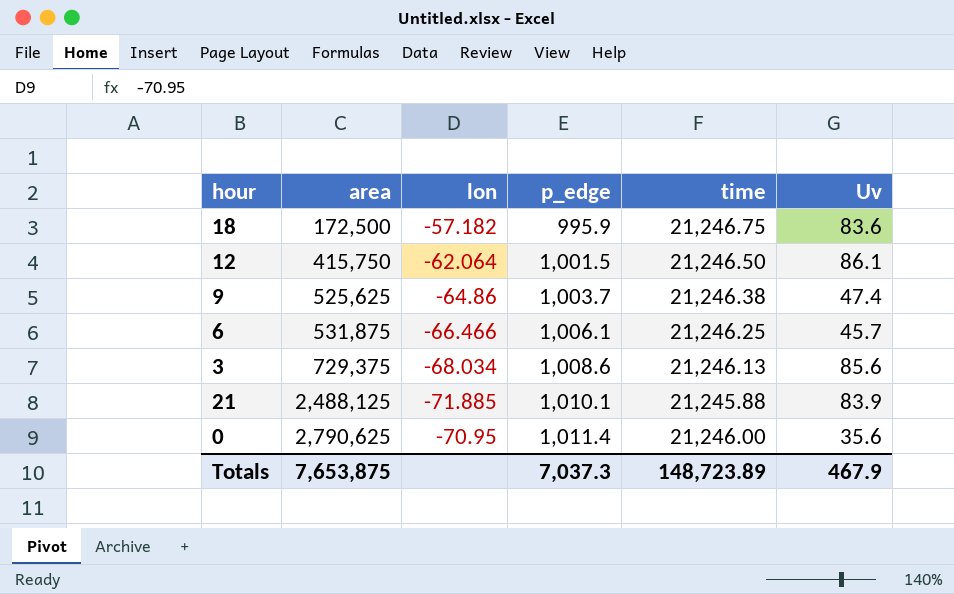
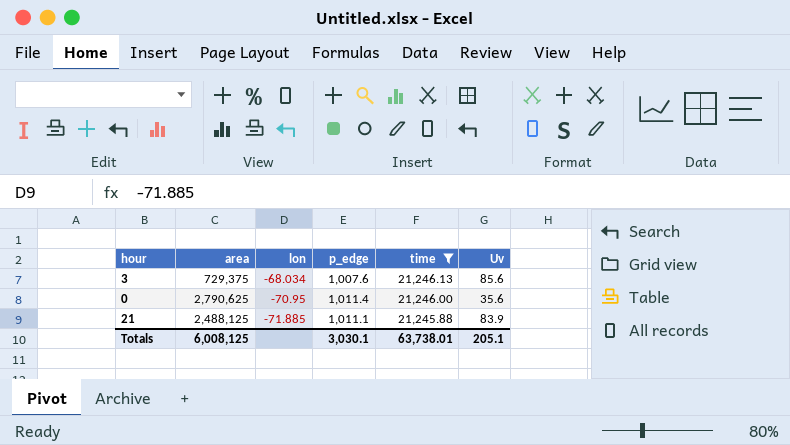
filter: none -> time <= 21,246.13
row order: area ascending -> lon descending
3 | p_edge: 1,008.6 -> 1,007.6
21 | p_edge: 1,010.1 -> 1,011.1
Totals | area: 7,653,875 -> 6,008,125
Totals | p_edge: 7,037.3 -> 3,030.1
Totals | time: 148,723.89 -> 63,738.01
Totals | Uv: 467.9 -> 205.1

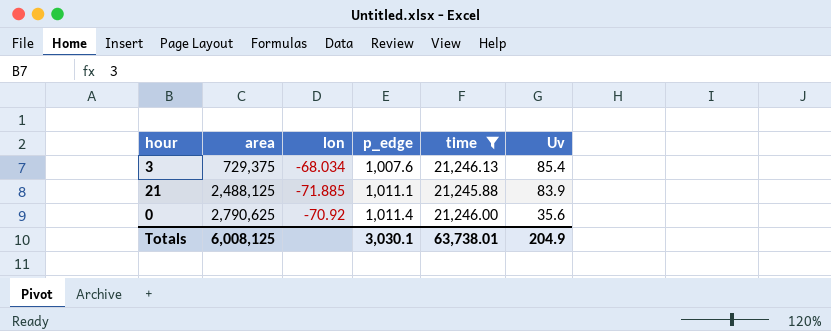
row order: lon descending -> area ascending
3 | Uv: 85.6 -> 85.4
0 | lon: -70.95 -> -70.92
Totals | Uv: 205.1 -> 204.9

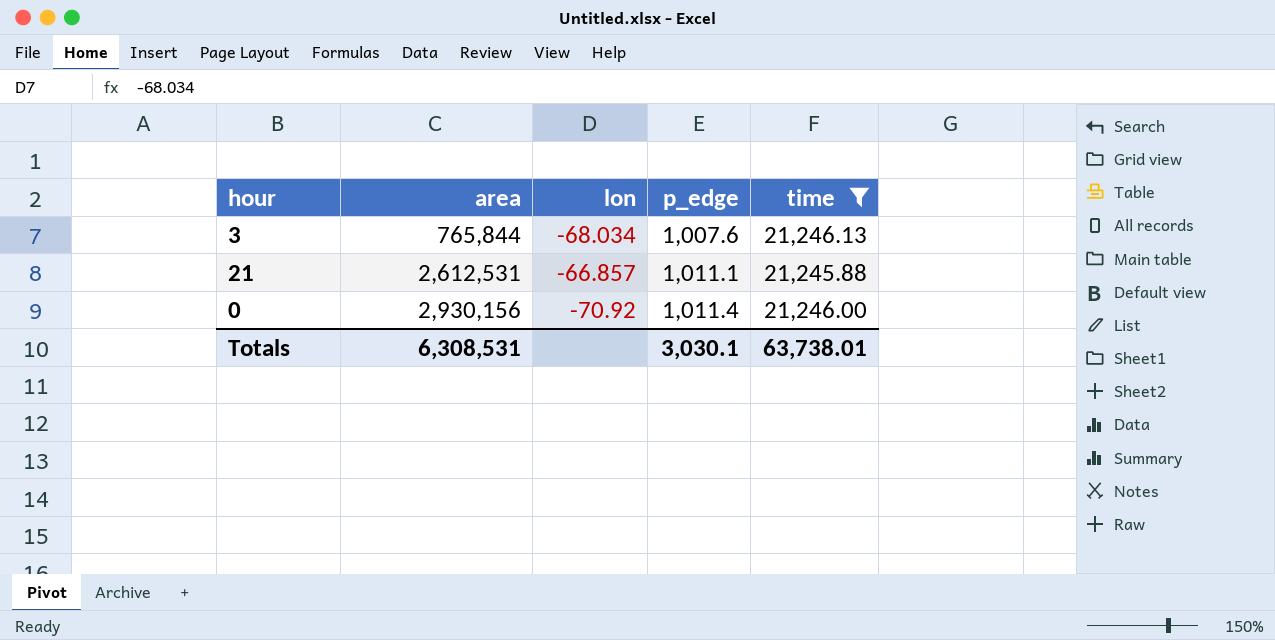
column Uv | position: 6 -> none
3 | area: 729,375 -> 765,844
21 | area: 2,488,125 -> 2,612,531
21 | lon: -71.885 -> -66.857
0 | area: 2,790,625 -> 2,930,156
Totals | area: 6,008,125 -> 6,308,531

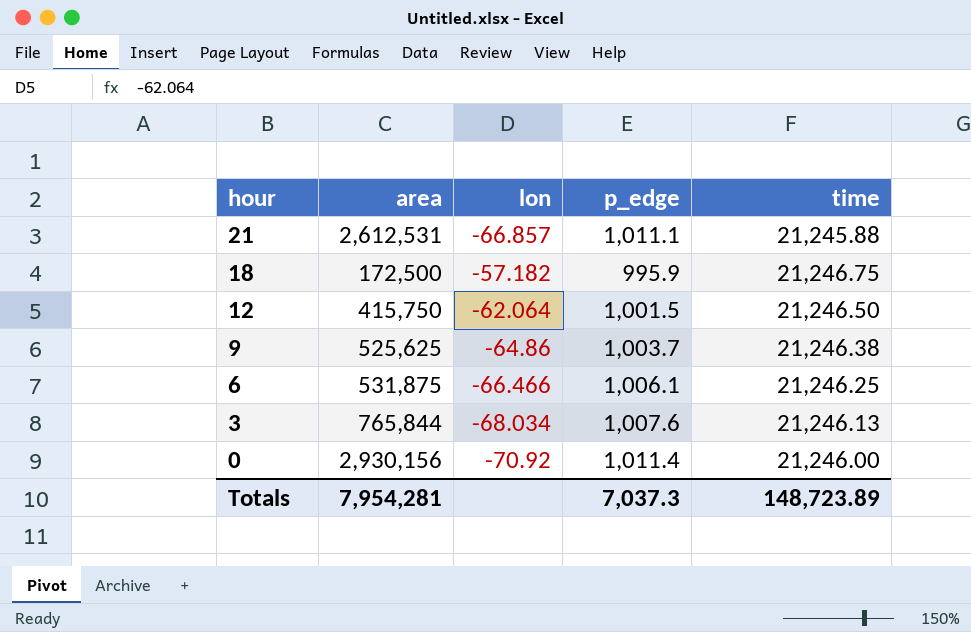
filter: time <= 21,246.13 -> none
row order: area ascending -> hour descending
Totals | area: 6,308,531 -> 7,954,281
Totals | p_edge: 3,030.1 -> 7,037.3
Totals | time: 63,738.01 -> 148,723.89

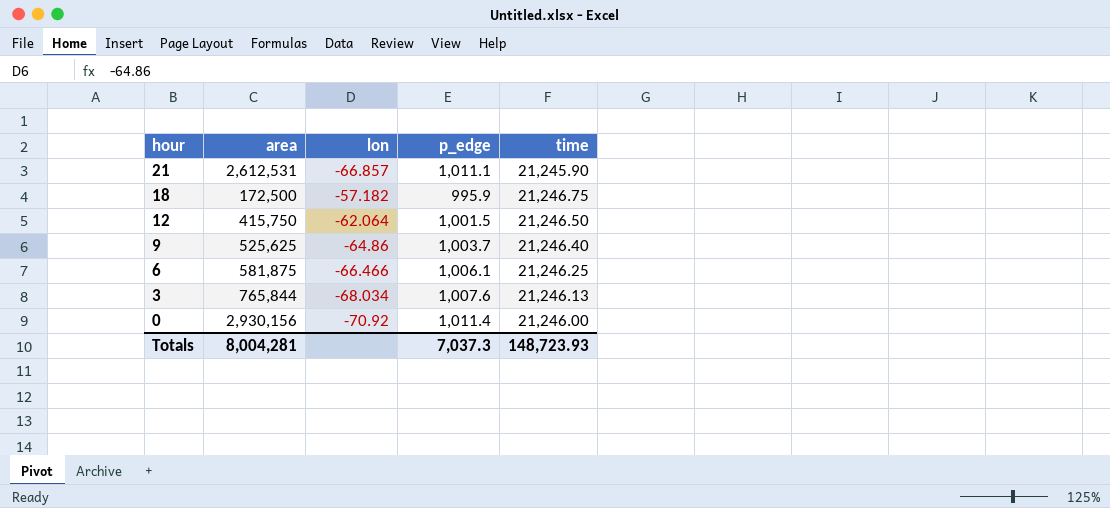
21 | time: 21,245.88 -> 21,245.90
9 | time: 21,246.38 -> 21,246.40
6 | area: 531,875 -> 581,875
Totals | area: 7,954,281 -> 8,004,281
Totals | time: 148,723.89 -> 148,723.93

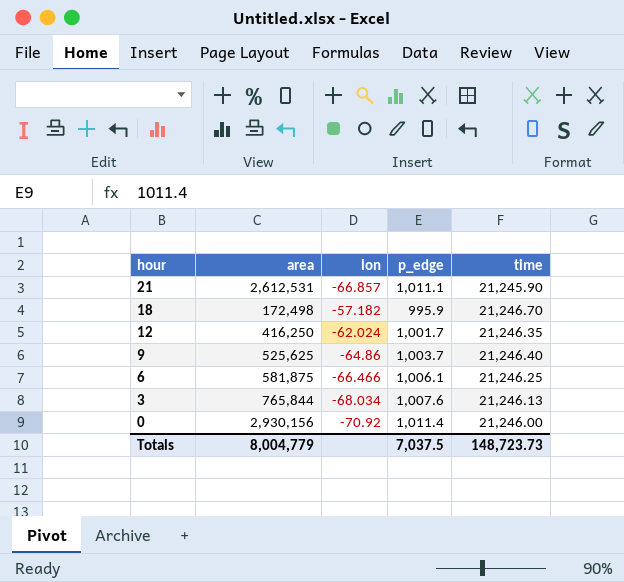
18 | area: 172,500 -> 172,498
18 | time: 21,246.75 -> 21,246.70
12 | area: 415,750 -> 416,250
12 | lon: -62.064 -> -62.024
12 | p_edge: 1,001.5 -> 1,001.7
12 | time: 21,246.50 -> 21,246.35
Totals | area: 8,004,281 -> 8,004,779
Totals | p_edge: 7,037.3 -> 7,037.5
Totals | time: 148,723.93 -> 148,723.73

